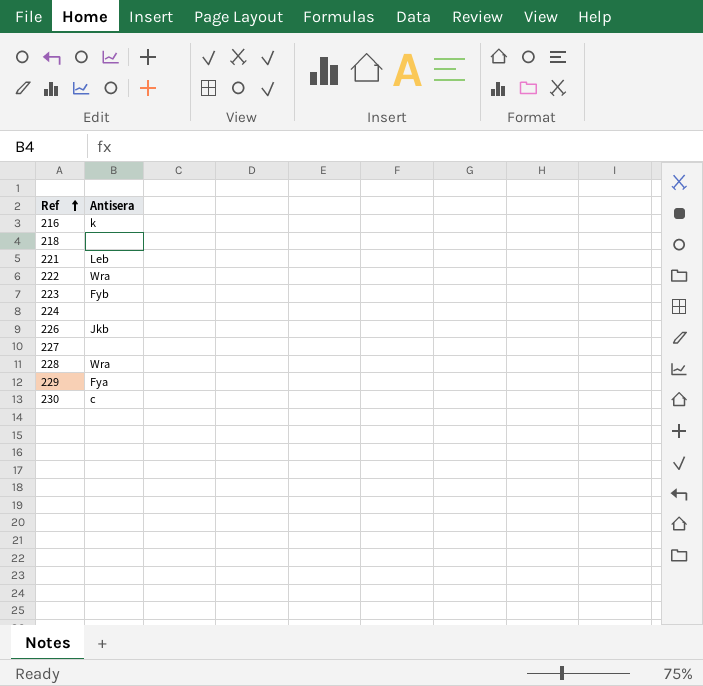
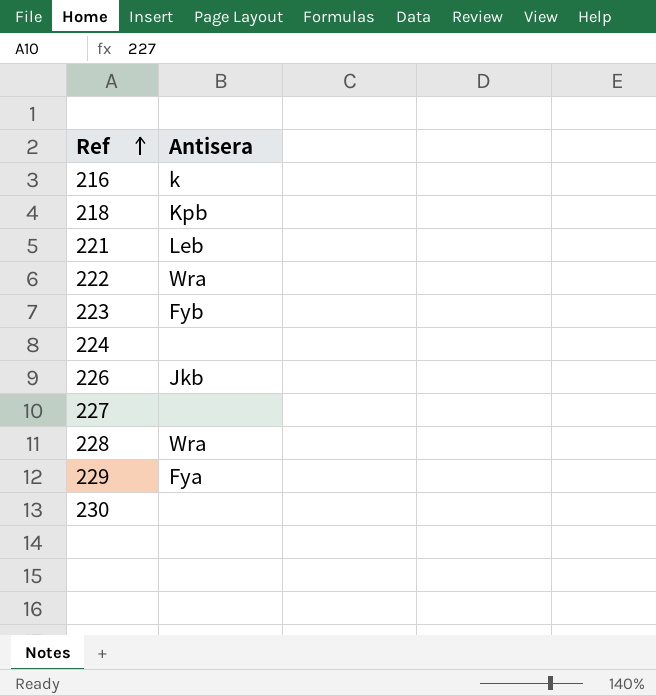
218 | Antisera: none -> Kpb
230 | Antisera: c -> none

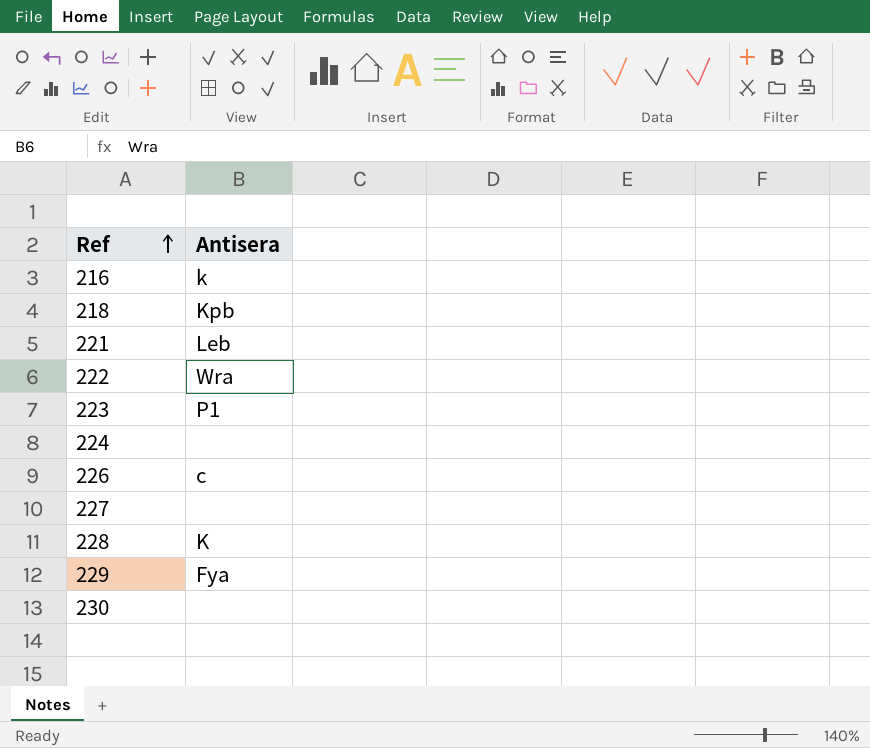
223 | Antisera: Fyb -> P1
226 | Antisera: Jkb -> c
228 | Antisera: Wra -> K

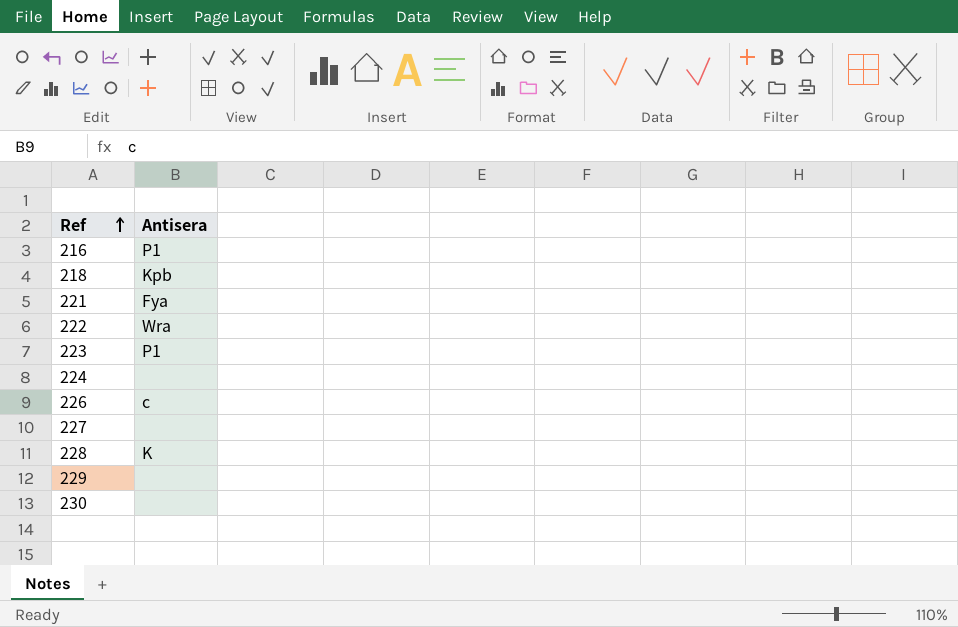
216 | Antisera: k -> P1
221 | Antisera: Leb -> Fya
229 | Antisera: Fya -> none

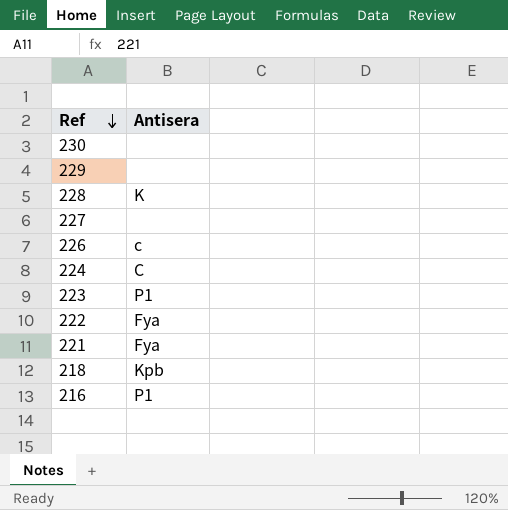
row order: Ref ascending -> Ref descending
224 | Antisera: none -> C
222 | Antisera: Wra -> Fya

